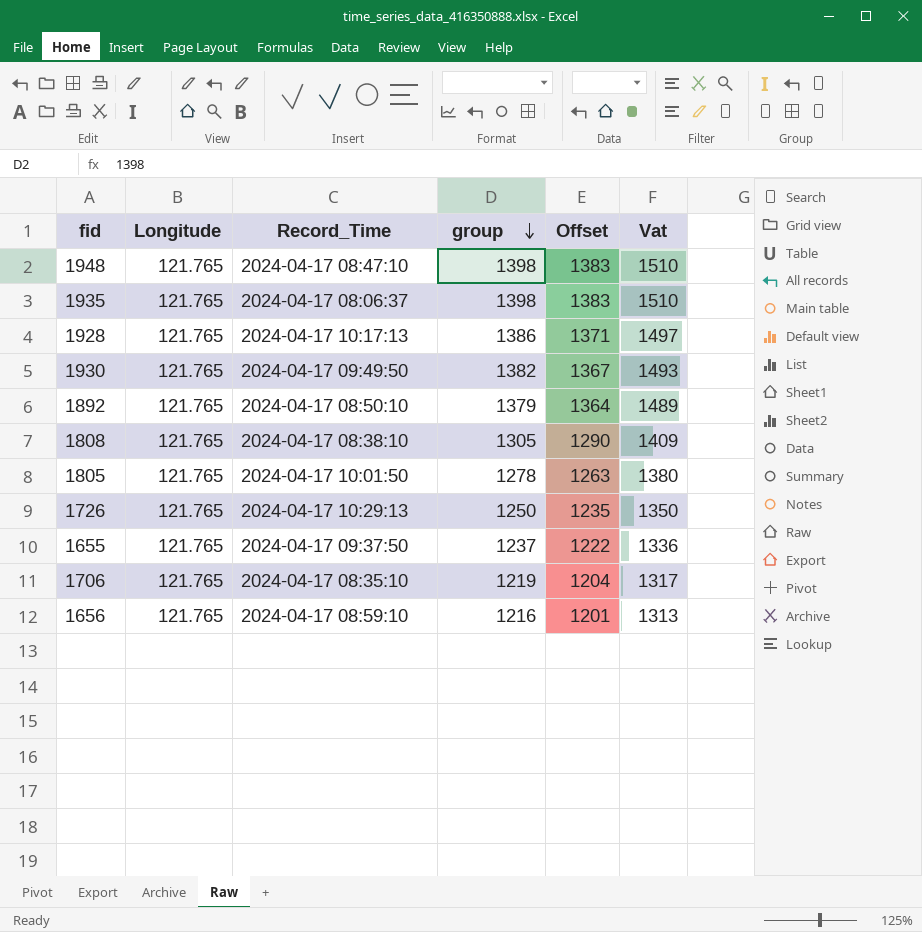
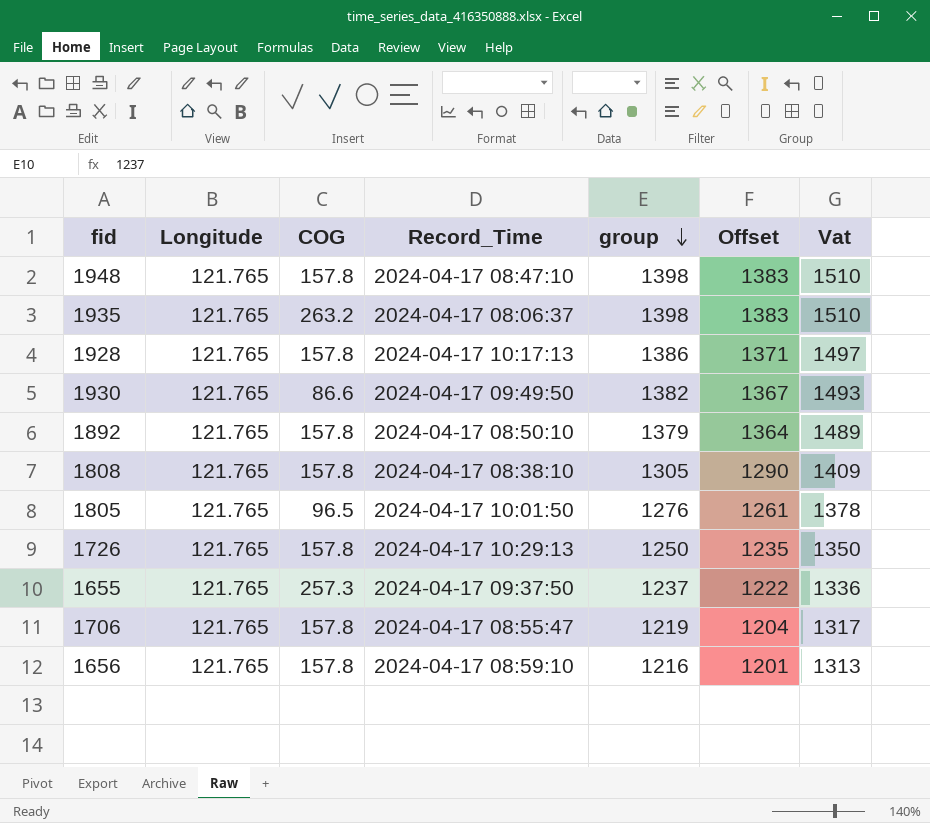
column COG | position: none -> 3
1805 | group: 1278 -> 1276
1805 | Offset: 1263 -> 1261
1805 | Vat: 1380 -> 1378
1706 | Record_Time: 2024-04-17 08:35:10 -> 2024-04-17 08:55:47

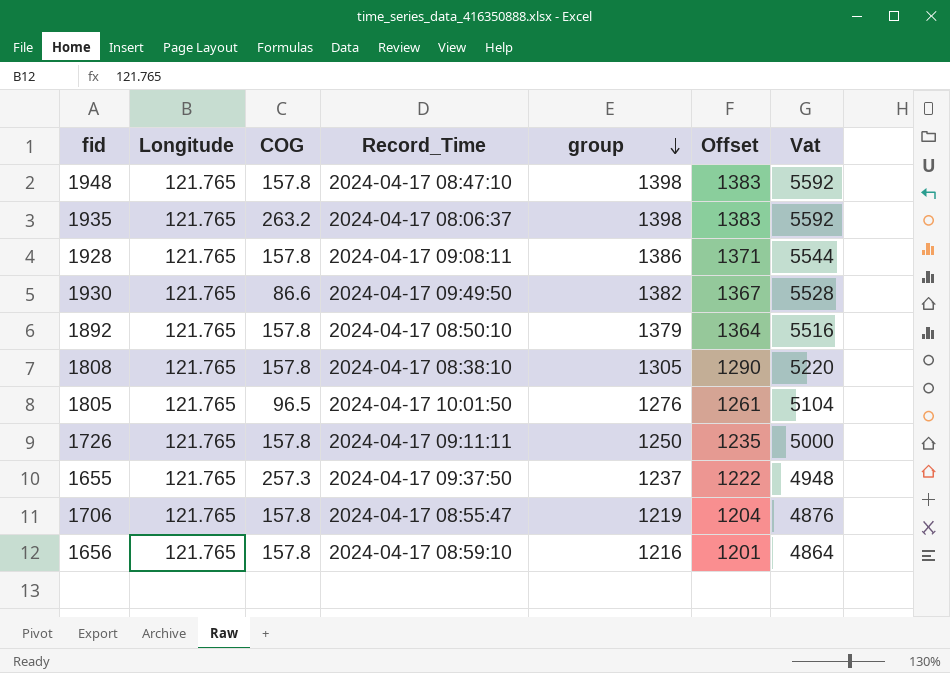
column Vat | formula: [group] * 1.08 -> [group] * 4
1928 | Record_Time: 2024-04-17 10:17:13 -> 2024-04-17 09:08:11
1726 | Record_Time: 2024-04-17 10:29:13 -> 2024-04-17 09:11:11

